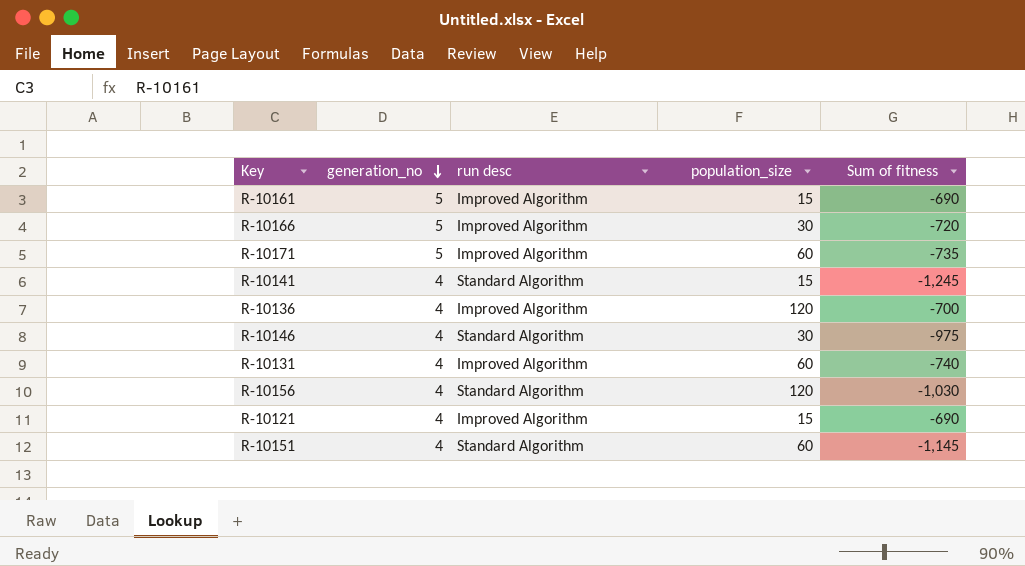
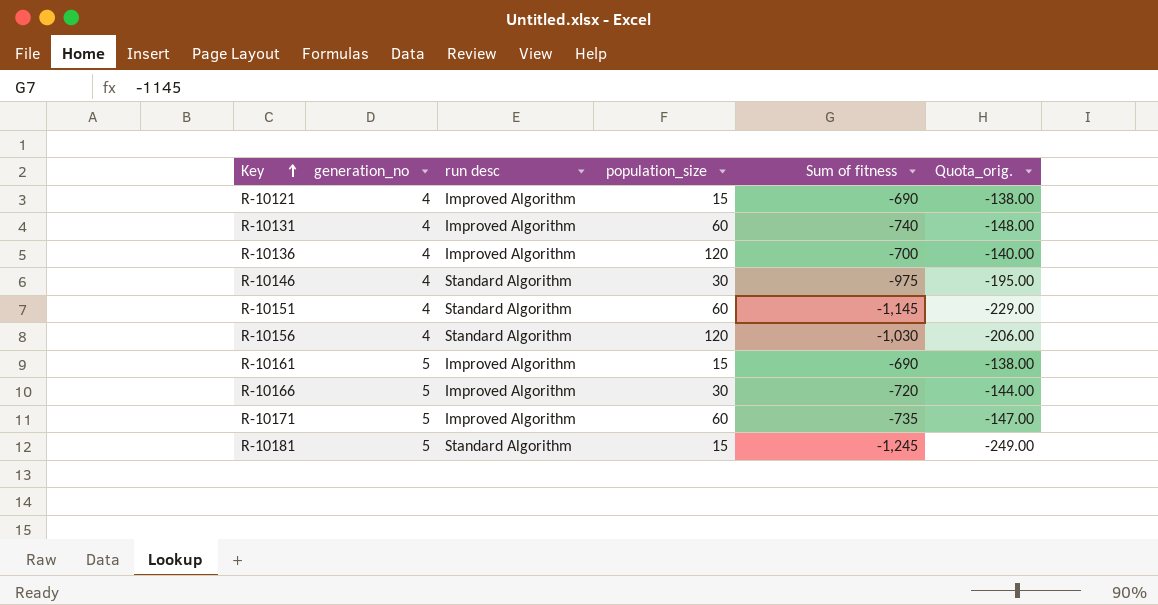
row order: generation_no descending -> Key ascending
column Quota_orig. | formula: none -> [Sum of fitness] * 0.2
row R-10141: 4 | Standard Algorithm | 15 | -1,245 -> none
row R-10181: none -> 5 | Standard Algorithm | 15 | -1,245 | -249.00

